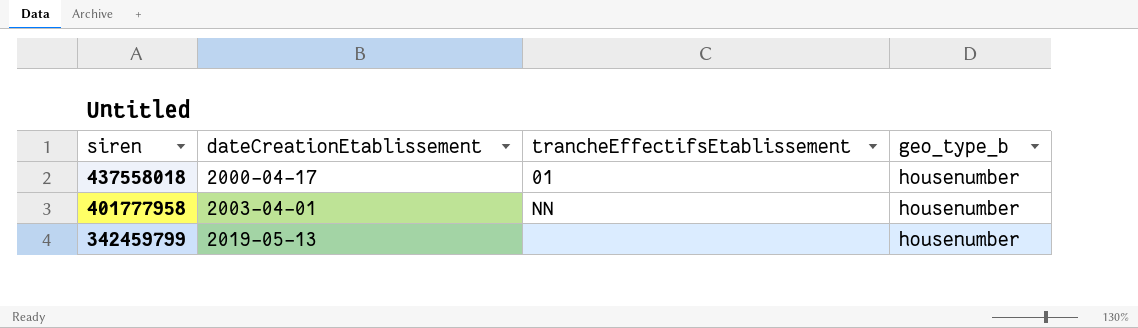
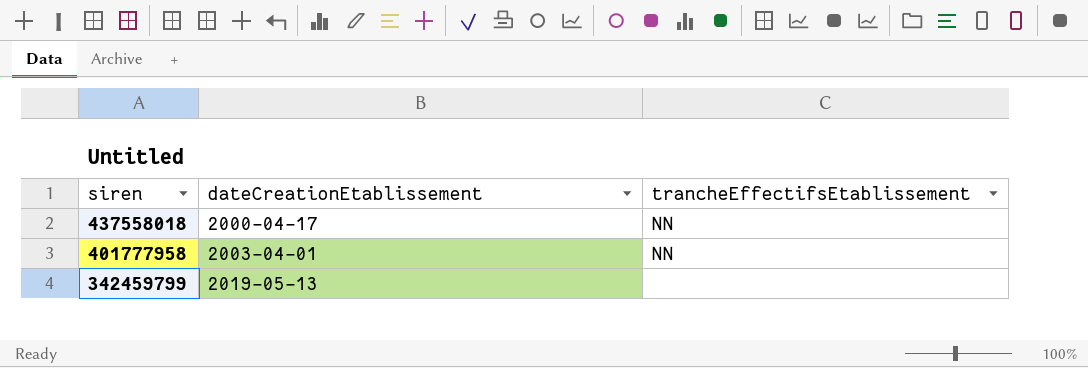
column geo_type_b | position: 4 -> none
437558018 | trancheEffectifsEtablissement: 01 -> NN

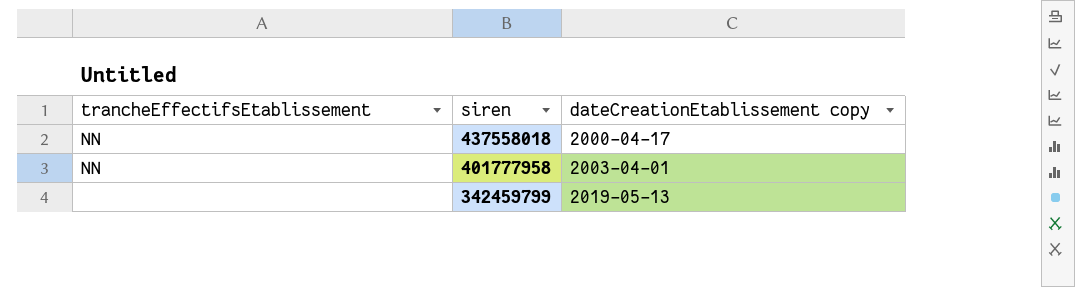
column trancheEffectifsEtablissement | position: 3 -> 1
column name: dateCreationEtablissement -> dateCreationEtablissement copy

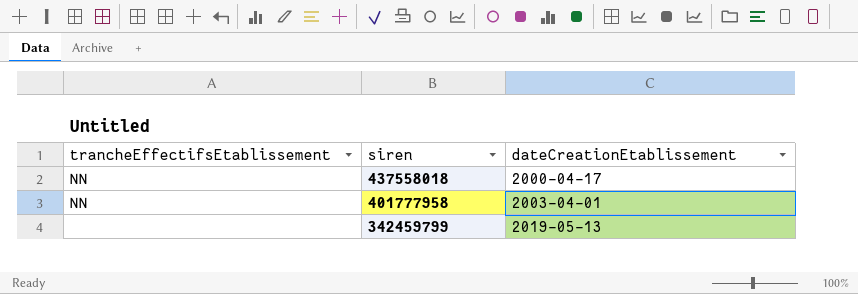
column name: dateCreationEtablissement copy -> dateCreationEtablissement

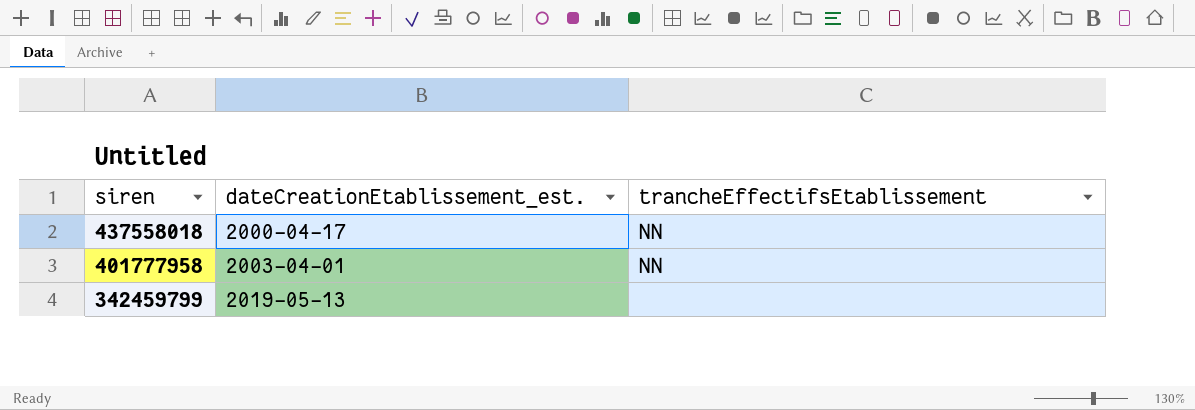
column name: dateCreationEtablissement -> dateCreationEtablissement_est.
column trancheEffectifsEtablissement | position: 1 -> 3

